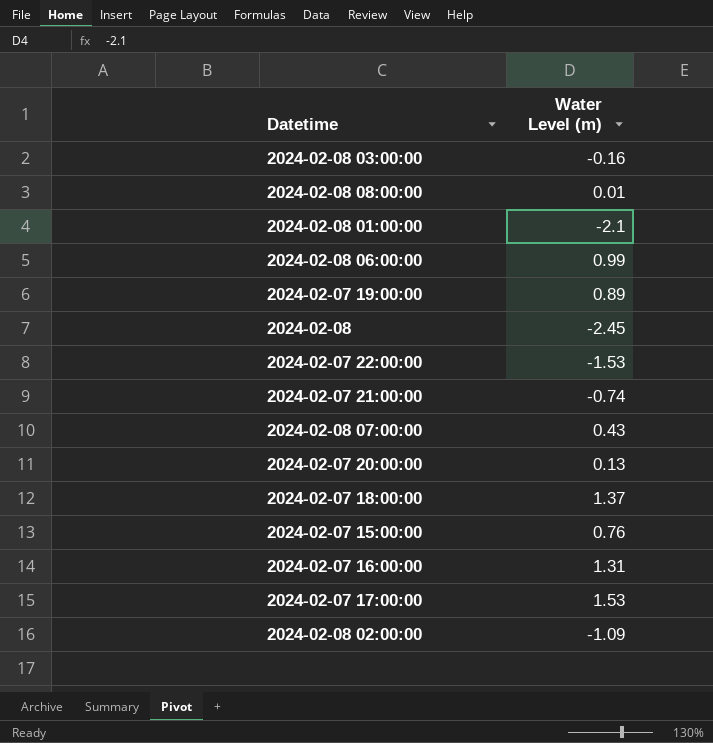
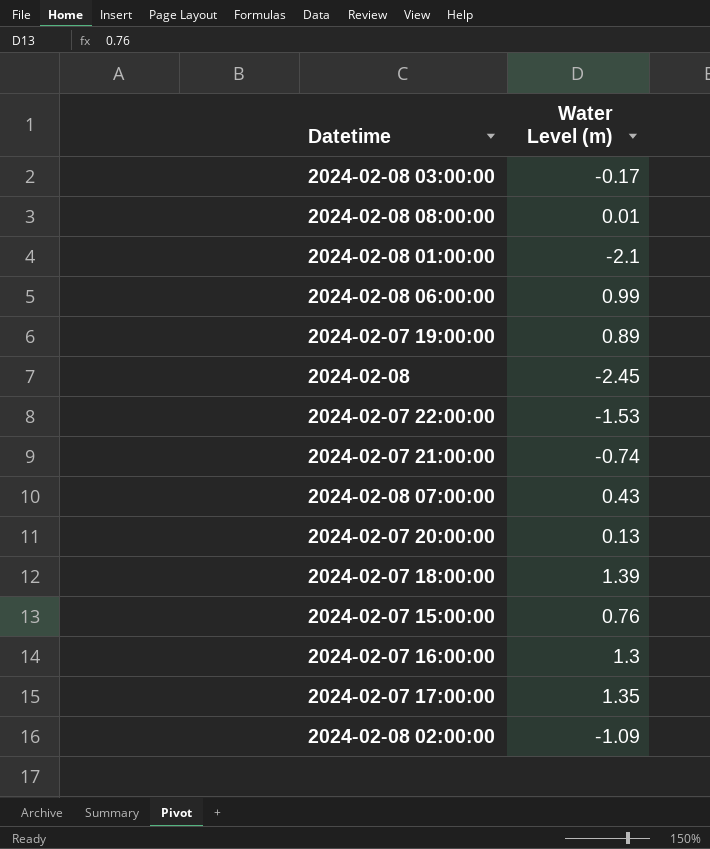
2024-02-08 03:00:00 | Water Level (m): -0.16 -> -0.17
2024-02-07 18:00:00 | Water Level (m): 1.37 -> 1.39
2024-02-07 16:00:00 | Water Level (m): 1.31 -> 1.3
2024-02-07 17:00:00 | Water Level (m): 1.53 -> 1.35

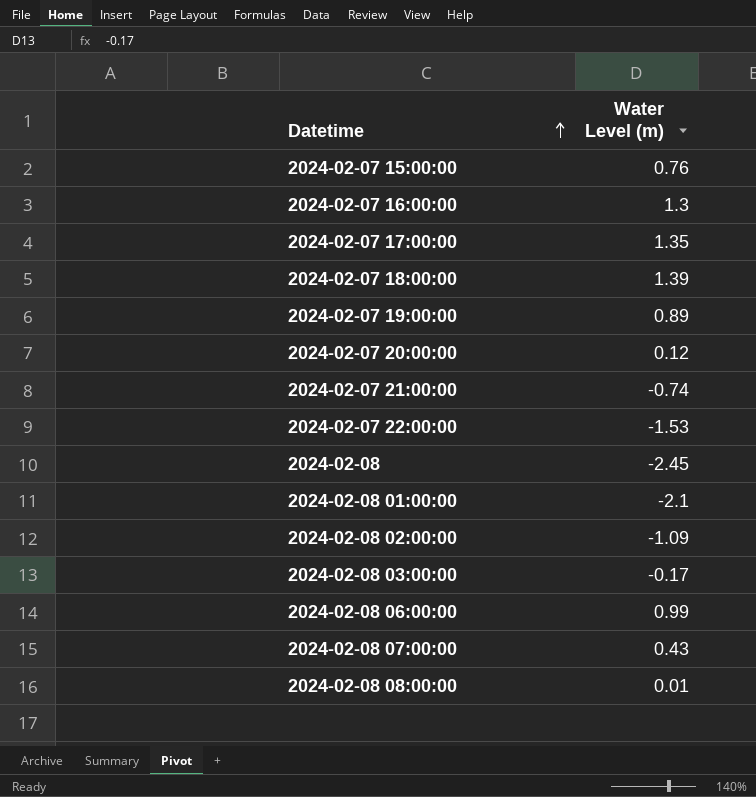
row order: none -> Datetime ascending
2024-02-07 20:00:00 | Water Level (m): 0.13 -> 0.12

